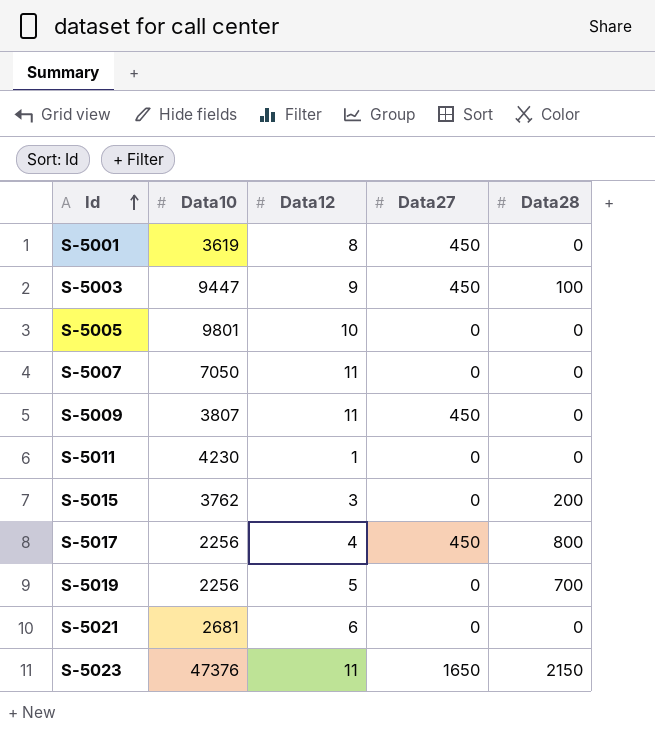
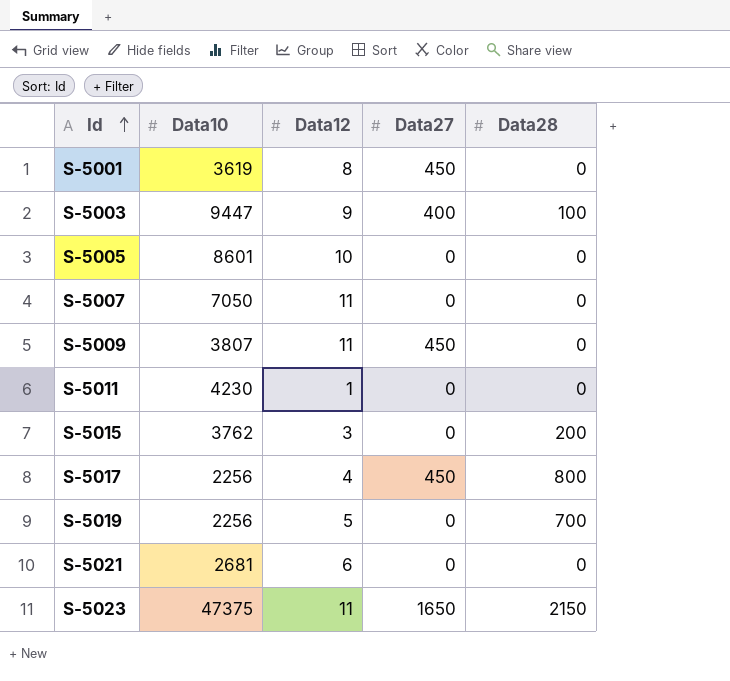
S-5003 | Data27: 450 -> 400
S-5005 | Data10: 9801 -> 8601
S-5023 | Data10: 47376 -> 47375

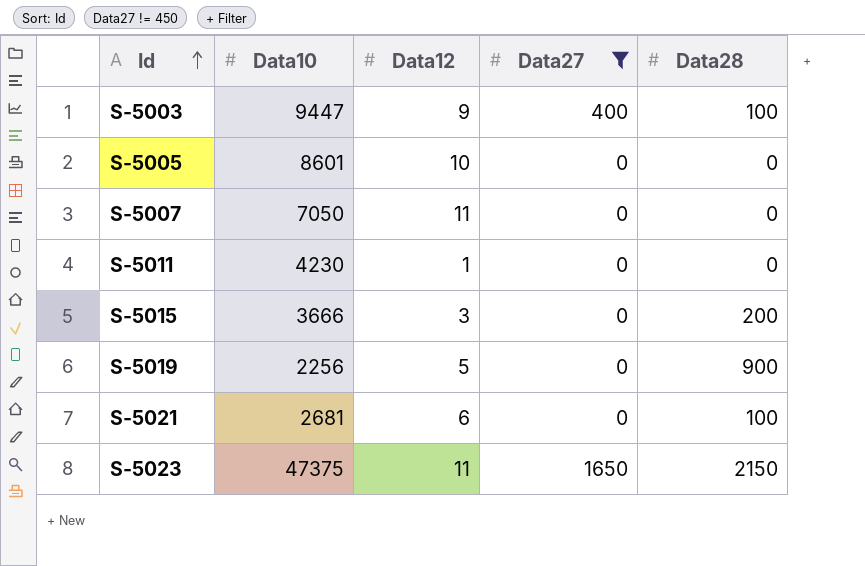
filter: none -> Data27 != 450
S-5015 | Data10: 3762 -> 3666
S-5019 | Data28: 700 -> 900
S-5021 | Data28: 0 -> 100

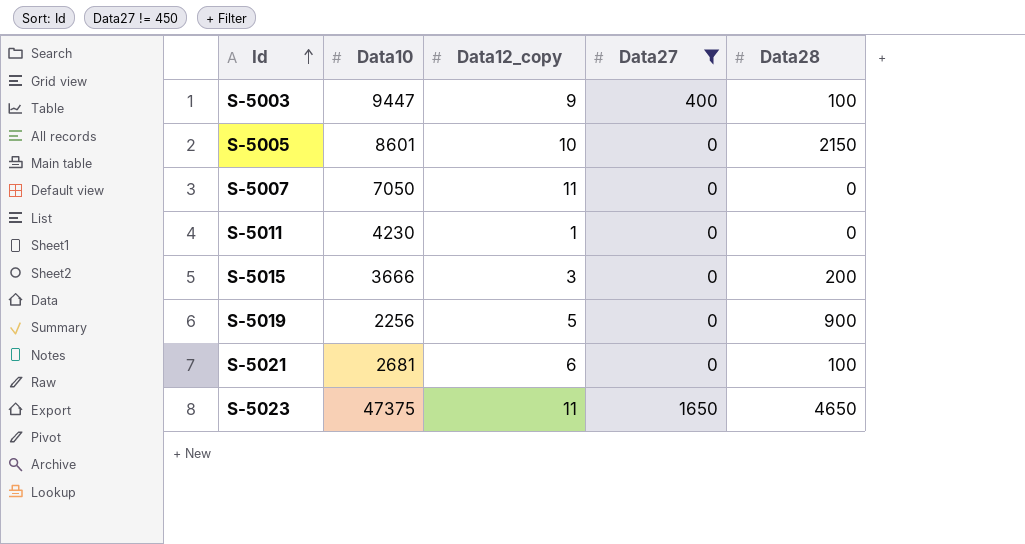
column name: Data12 -> Data12_copy
S-5005 | Data28: 0 -> 2150
S-5023 | Data28: 2150 -> 4650

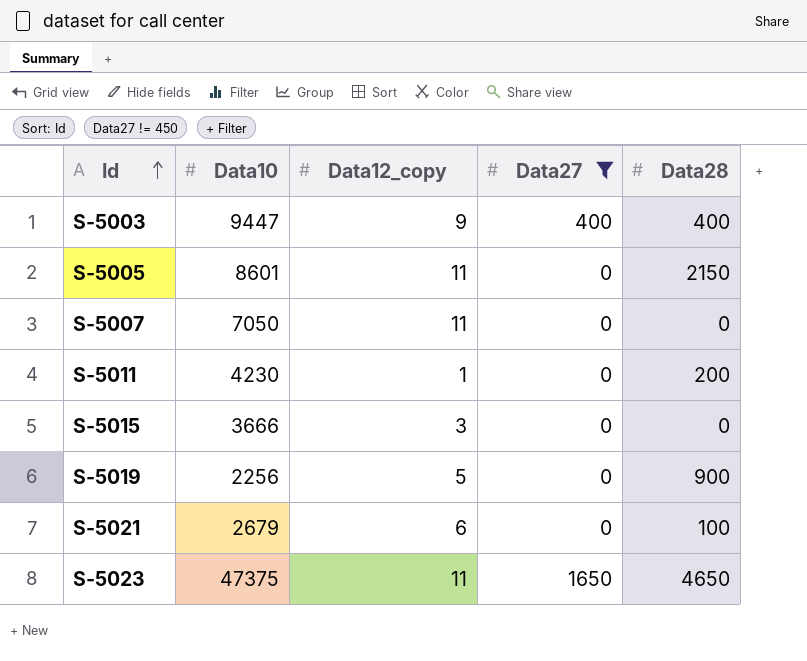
S-5003 | Data28: 100 -> 400
S-5005 | Data12_copy: 10 -> 11
S-5011 | Data28: 0 -> 200
S-5015 | Data28: 200 -> 0
S-5021 | Data10: 2681 -> 2679

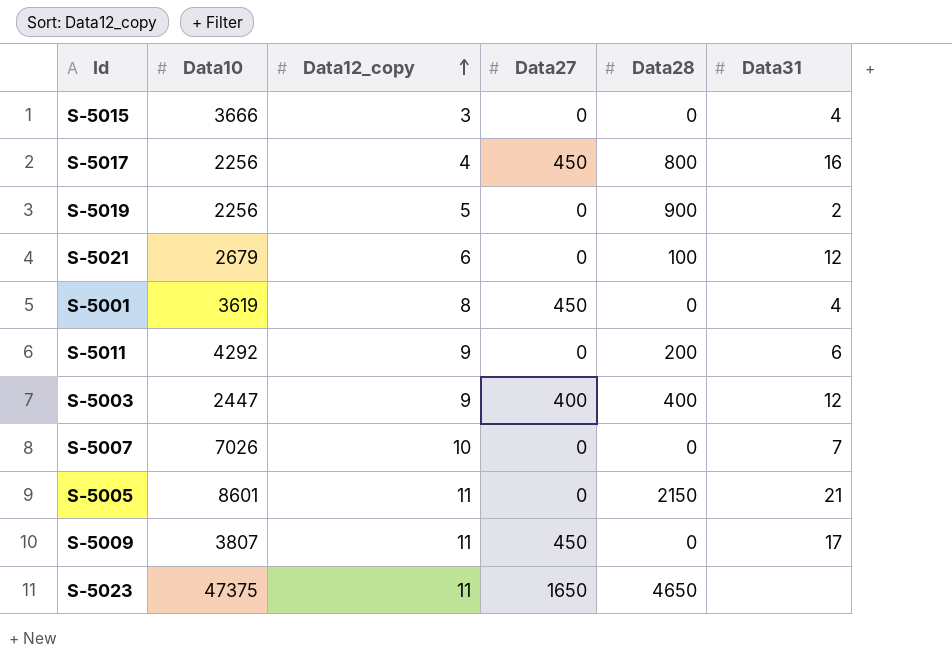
filter: Data27 != 450 -> none
row order: Id ascending -> Data12_copy ascending
column Data31 | position: none -> 6
S-5011 | Data10: 4230 -> 4292
S-5011 | Data12_copy: 1 -> 9
S-5003 | Data10: 9447 -> 2447
S-5007 | Data10: 7050 -> 7026
S-5007 | Data12_copy: 11 -> 10

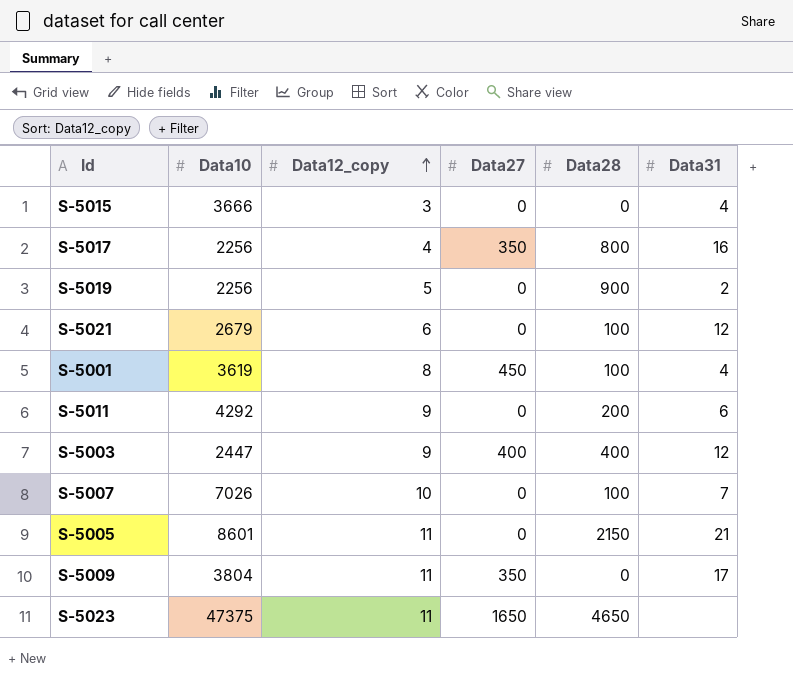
S-5017 | Data27: 450 -> 350
S-5001 | Data28: 0 -> 100
S-5007 | Data28: 0 -> 100
S-5009 | Data10: 3807 -> 3804
S-5009 | Data27: 450 -> 350

